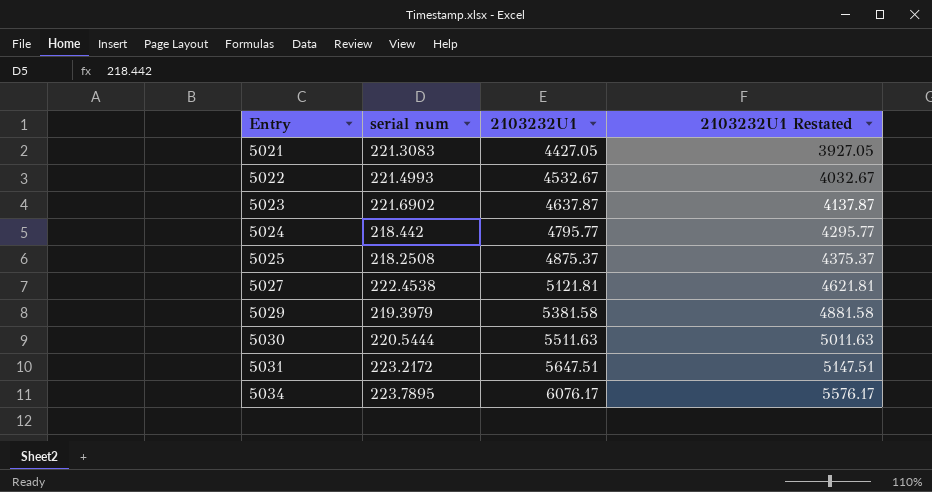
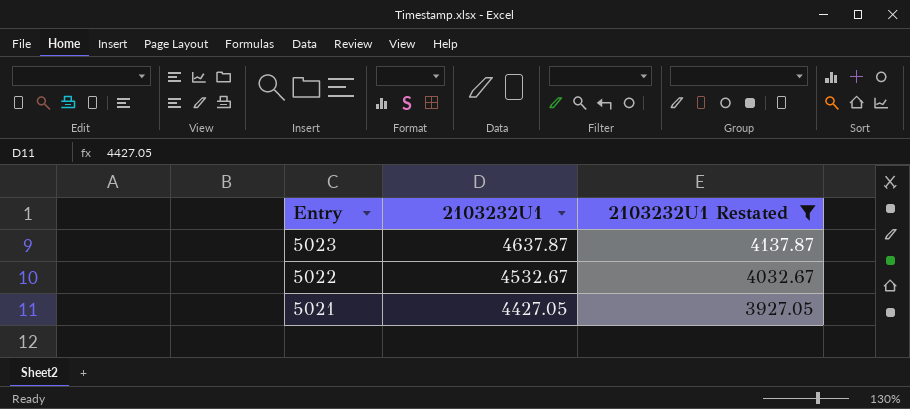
filter: none -> 2103232U1 Restated <= 4137.87
row order: Entry ascending -> Entry descending
column serial num | position: 2 -> none

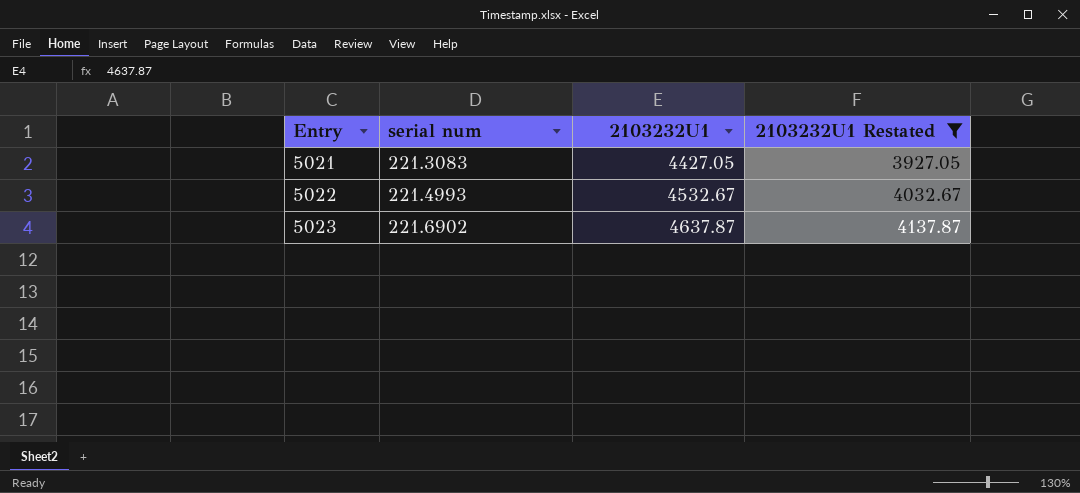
row order: Entry descending -> Entry ascending
column serial num | position: none -> 2

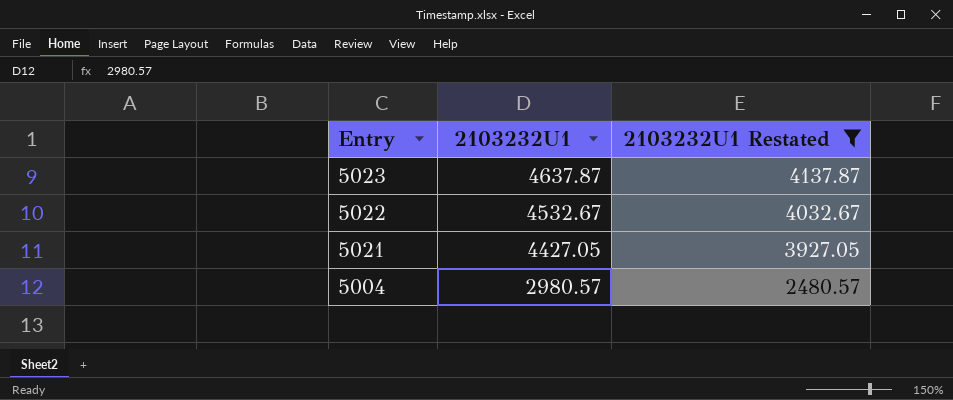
row order: Entry ascending -> Entry descending
column serial num | position: 2 -> none
row 5004: none -> 2980.57 | 2480.57

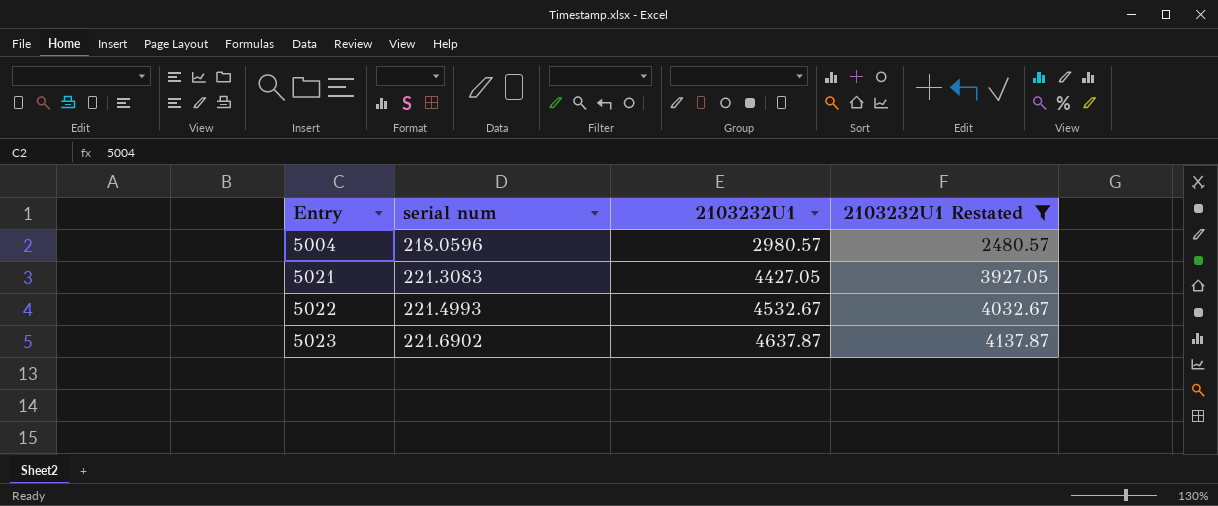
row order: Entry descending -> Entry ascending
column serial num | position: none -> 2

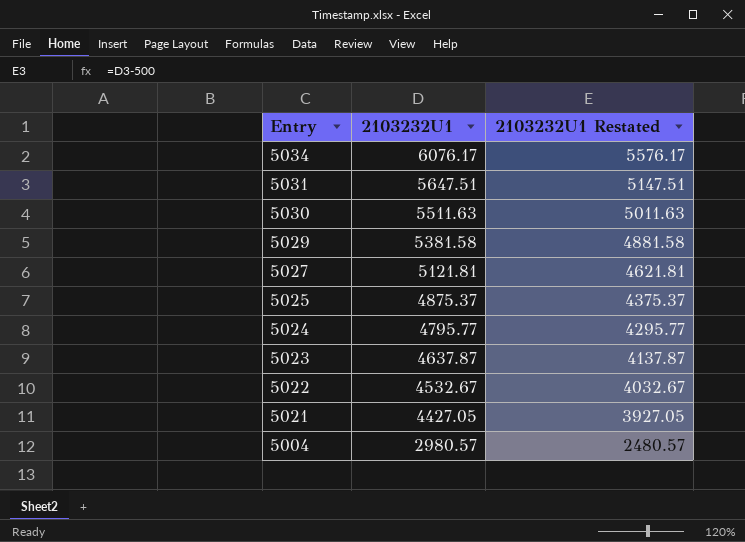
filter: 2103232U1 Restated <= 4137.87 -> none
row order: Entry ascending -> Entry descending
column serial num | position: 2 -> none

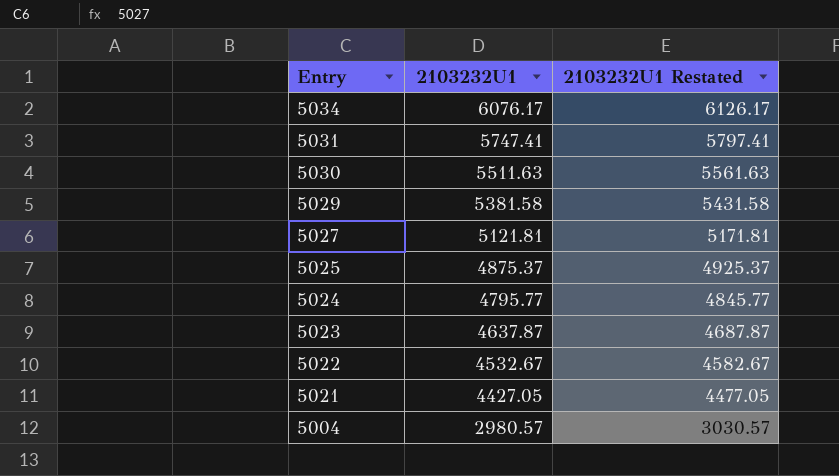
column 2103232U1 Restated | formula: [2103232U1] - 500 -> [2103232U1] + 50
5031 | 2103232U1: 5647.51 -> 5747.41

